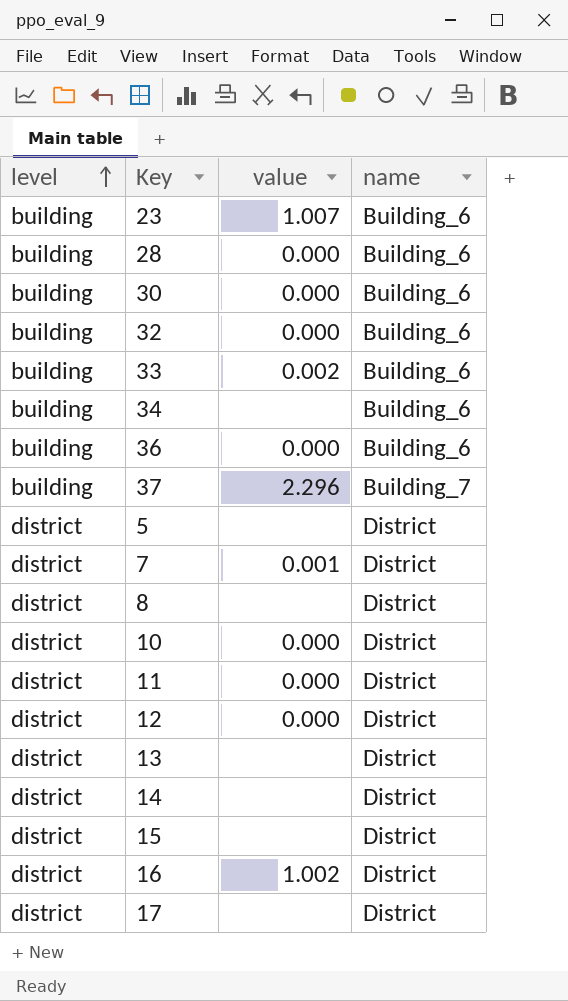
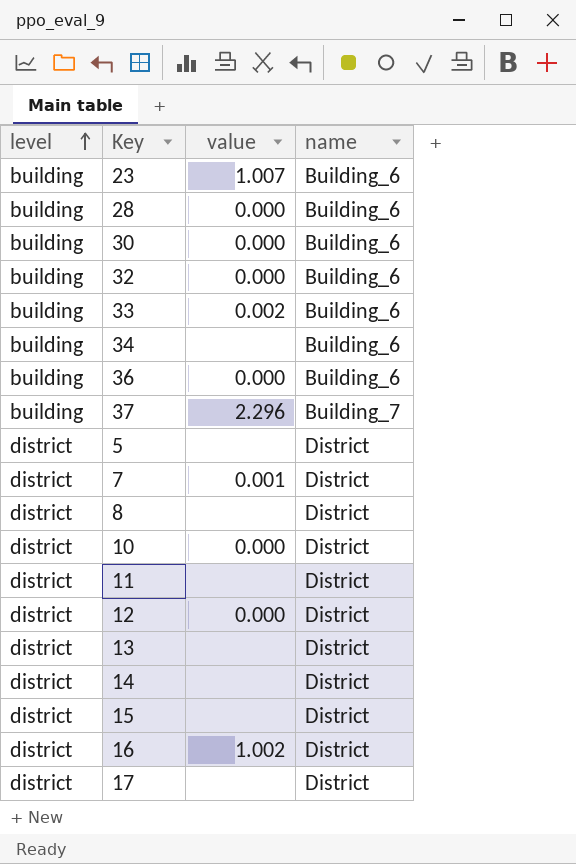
11 | value: 0.000 -> none

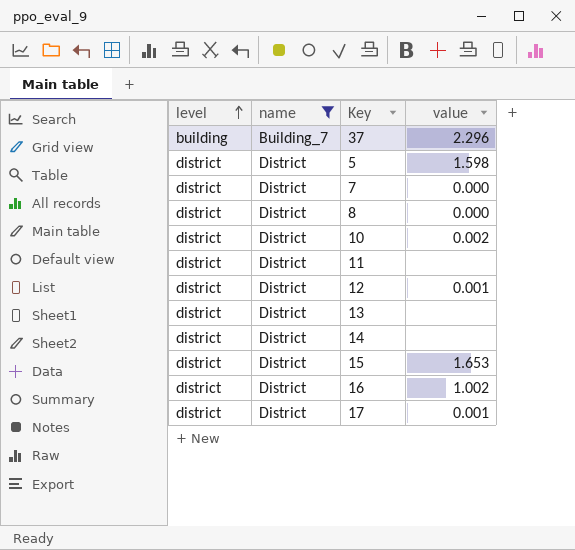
filter: none -> name != Building_6
column name | position: 4 -> 2
5 | value: none -> 1.598
7 | value: 0.001 -> 0.000
8 | value: none -> 0.000
10 | value: 0.000 -> 0.002
12 | value: 0.000 -> 0.001
15 | value: none -> 1.653
17 | value: none -> 0.001

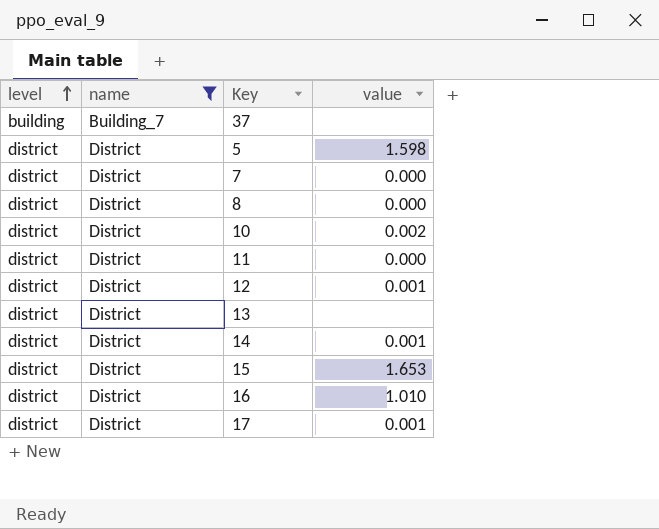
37 | value: 2.296 -> none
11 | value: none -> 0.000
14 | value: none -> 0.001
16 | value: 1.002 -> 1.010

